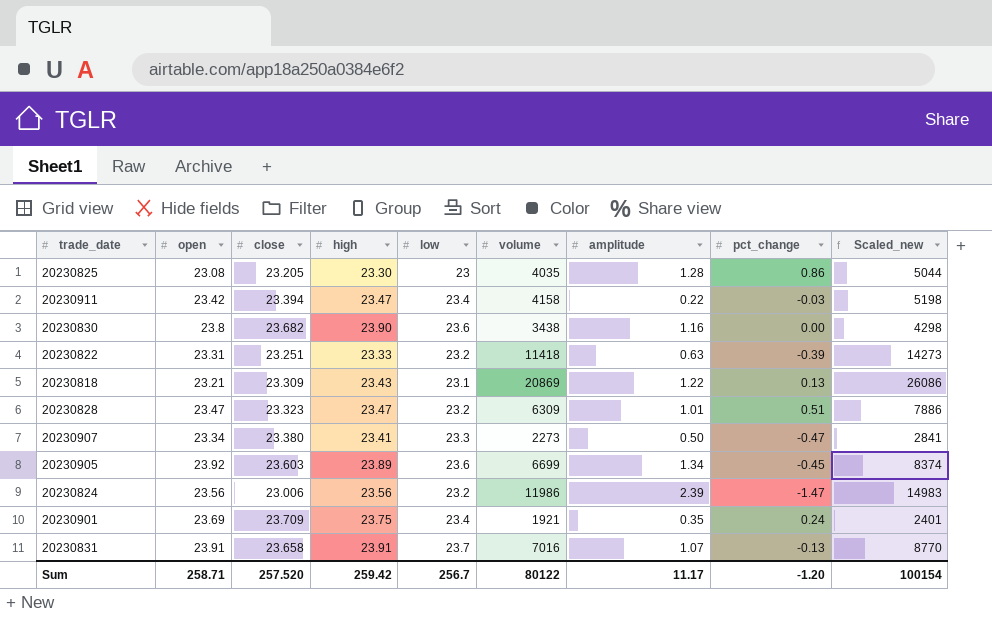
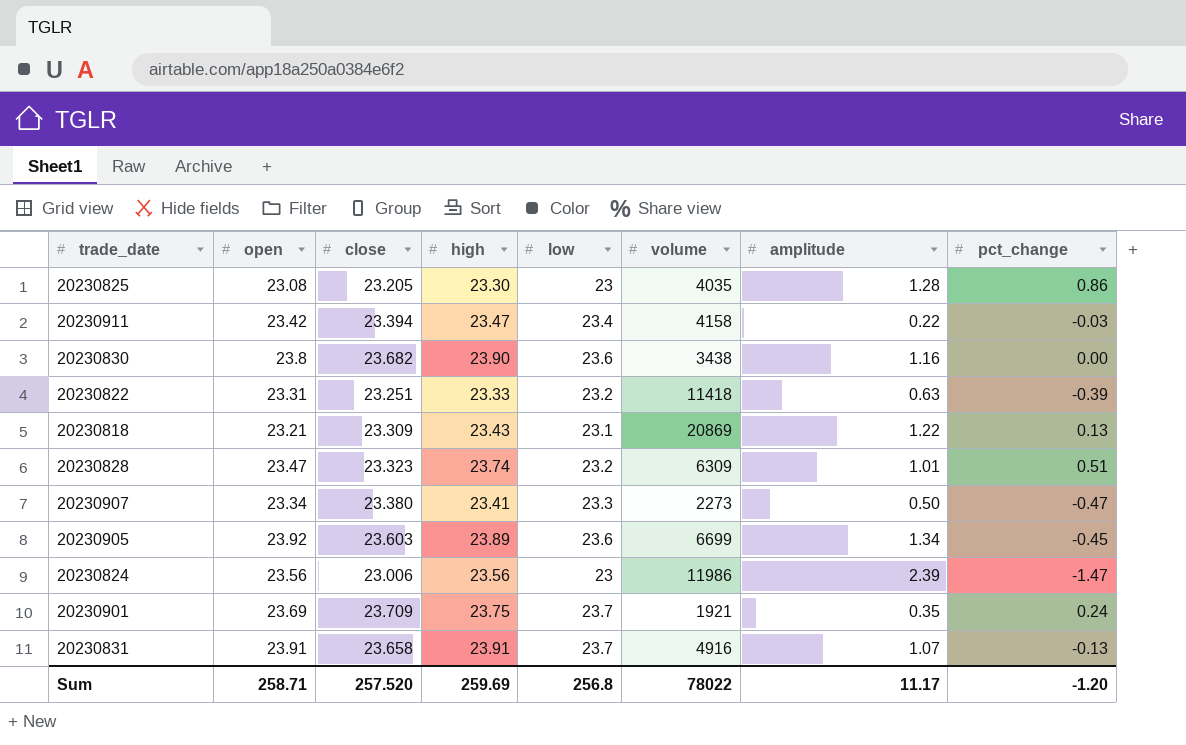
column Scaled_new | formula: [volume] * 1.25 -> none
20230828 | high: 23.47 -> 23.74
20230824 | low: 23.2 -> 23
20230901 | low: 23.4 -> 23.7
20230831 | volume: 7016 -> 4916
Sum | high: 259.42 -> 259.69
Sum | low: 256.7 -> 256.8
Sum | volume: 80122 -> 78022

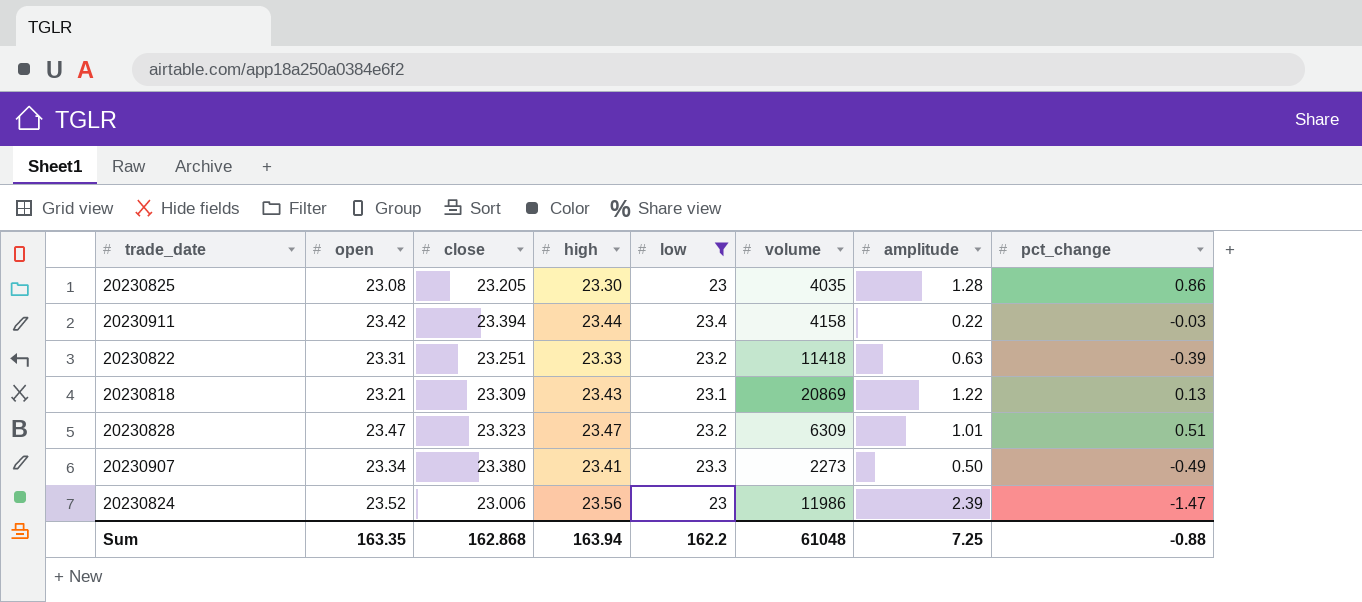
filter: none -> low <= 23.4
20230911 | high: 23.47 -> 23.44
20230828 | high: 23.74 -> 23.47
20230907 | pct_change: -0.47 -> -0.49
20230824 | open: 23.56 -> 23.52
Sum | open: 258.71 -> 163.35
Sum | close: 257.520 -> 162.868
Sum | high: 259.69 -> 163.94
Sum | low: 256.8 -> 162.2
Sum | volume: 78022 -> 61048
Sum | amplitude: 11.17 -> 7.25
Sum | pct_change: -1.20 -> -0.88

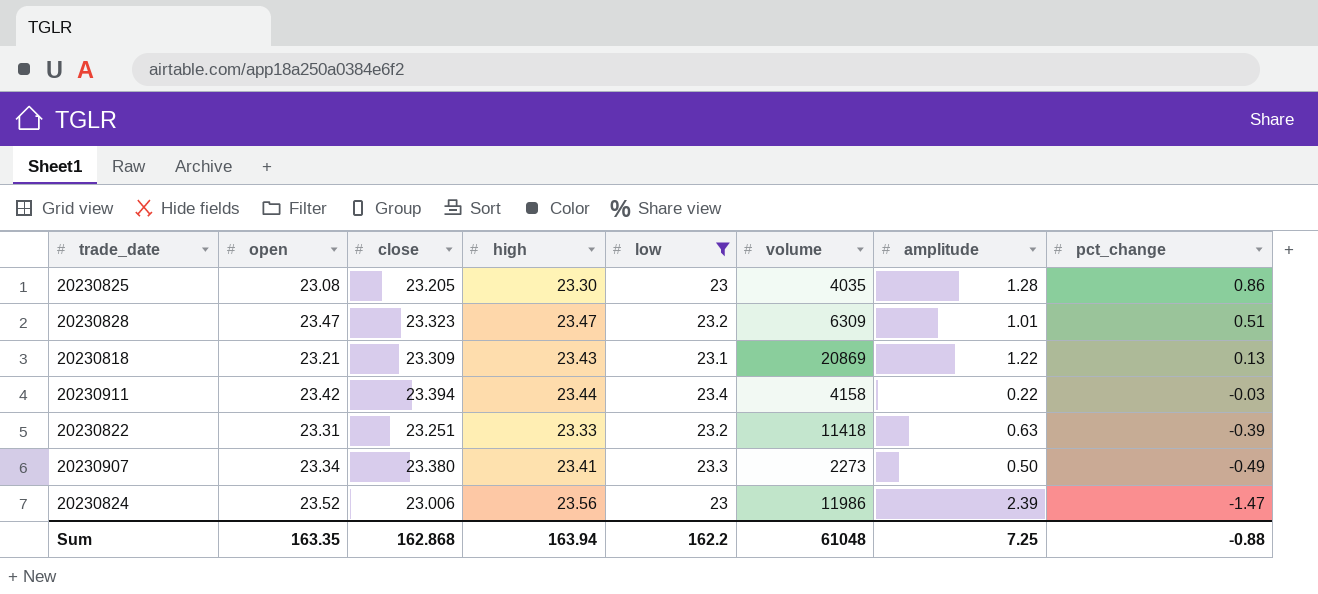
row order: none -> pct_change descending

